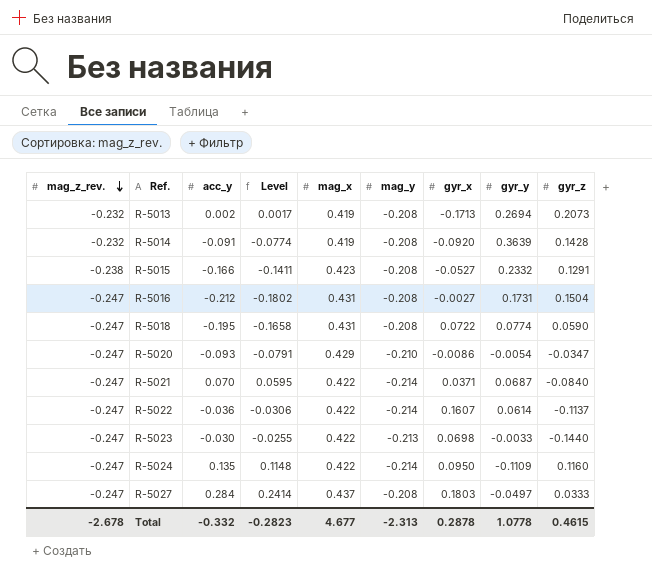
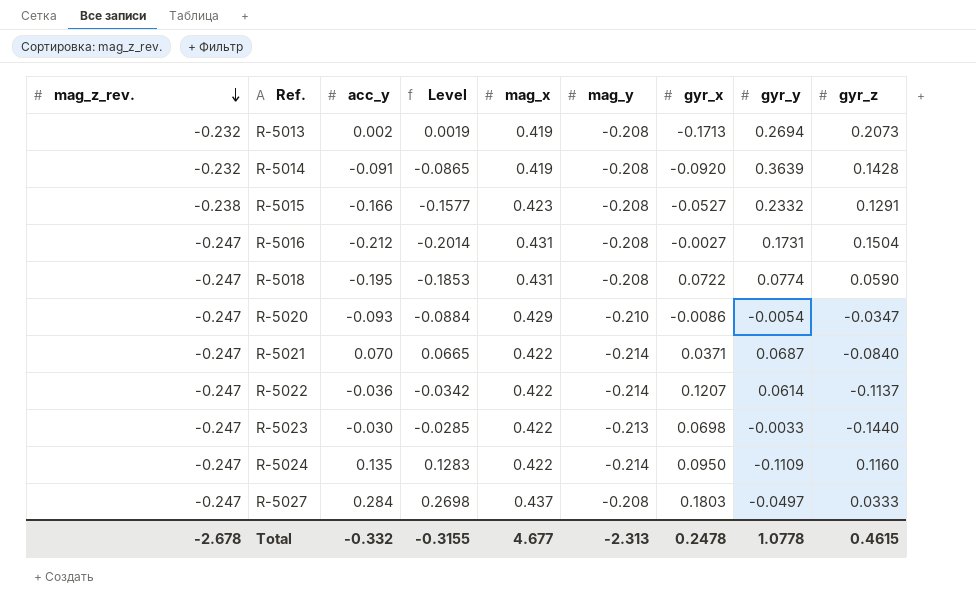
column Level | formula: [acc_y] * 0.85 -> [acc_y] * 0.95
R-5022 | gyr_x: 0.1607 -> 0.1207
Total | Level: -0.2823 -> -0.3155
Total | gyr_x: 0.2878 -> 0.2478

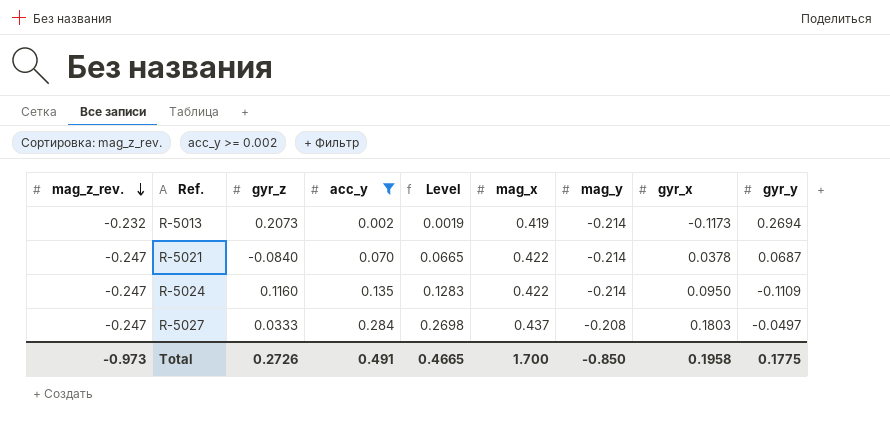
filter: none -> acc_y >= 0.002
column gyr_z | position: 9 -> 3
R-5013 | mag_y: -0.208 -> -0.214
R-5013 | gyr_x: -0.1713 -> -0.1173
R-5021 | gyr_x: 0.0371 -> 0.0378
Total | mag_z_rev.: -2.678 -> -0.973
Total | gyr_z: 0.4615 -> 0.2726
Total | acc_y: -0.332 -> 0.491
Total | Level: -0.3155 -> 0.4665
Total | mag_x: 4.677 -> 1.700
Total | mag_y: -2.313 -> -0.850
Total | gyr_x: 0.2478 -> 0.1958
Total | gyr_y: 1.0778 -> 0.1775

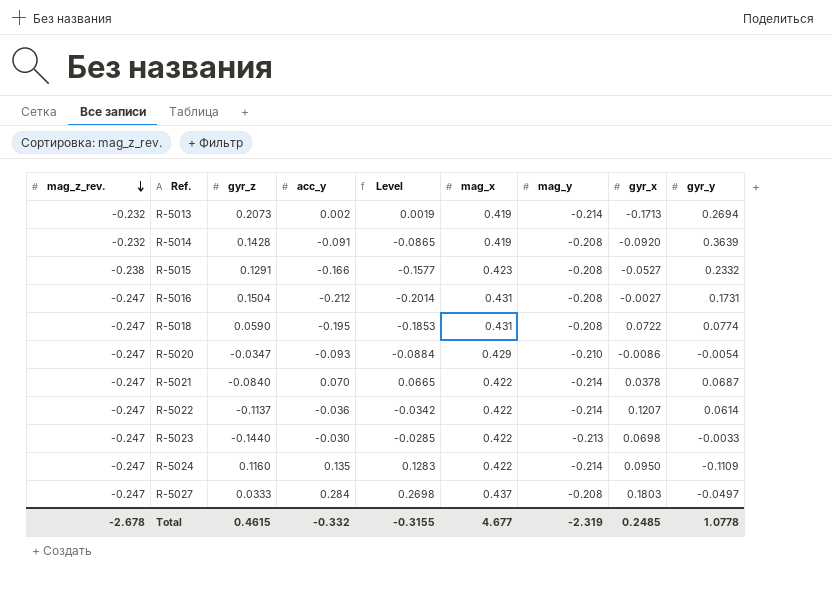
filter: acc_y >= 0.002 -> none
R-5013 | gyr_x: -0.1173 -> -0.1713
Total | mag_z_rev.: -0.973 -> -2.678
Total | gyr_z: 0.2726 -> 0.4615
Total | acc_y: 0.491 -> -0.332
Total | Level: 0.4665 -> -0.3155
Total | mag_x: 1.700 -> 4.677
Total | mag_y: -0.850 -> -2.319
Total | gyr_x: 0.1958 -> 0.2485
Total | gyr_y: 0.1775 -> 1.0778

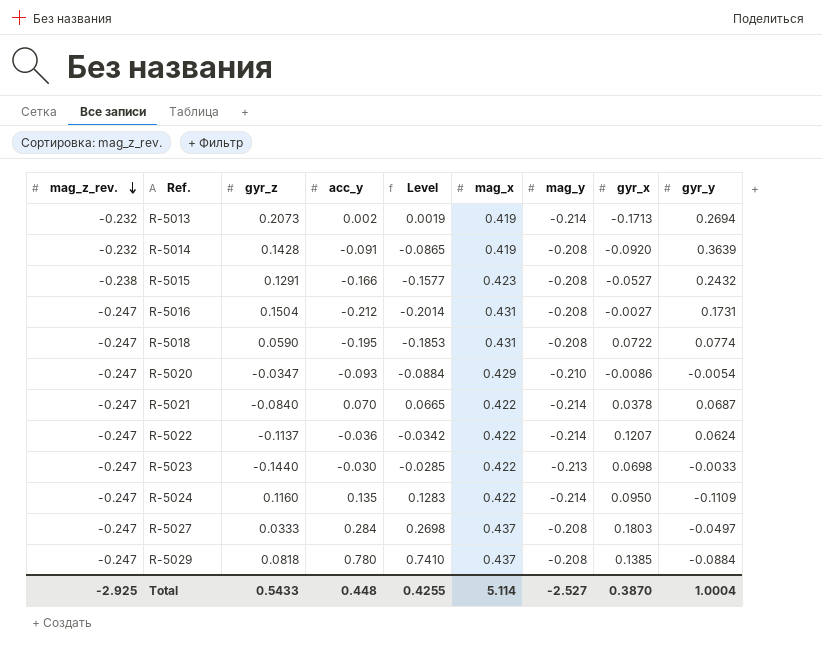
R-5015 | gyr_y: 0.2332 -> 0.2432
R-5022 | gyr_y: 0.0614 -> 0.0624
row R-5029: none -> -0.247 | 0.0818 | 0.780 | 0.7410 | 0.437 | -0.208 | 0.1385 | -0.0884
Total | mag_z_rev.: -2.678 -> -2.925
Total | gyr_z: 0.4615 -> 0.5433
Total | acc_y: -0.332 -> 0.448
Total | Level: -0.3155 -> 0.4255
Total | mag_x: 4.677 -> 5.114
Total | mag_y: -2.319 -> -2.527
Total | gyr_x: 0.2485 -> 0.3870
Total | gyr_y: 1.0778 -> 1.0004

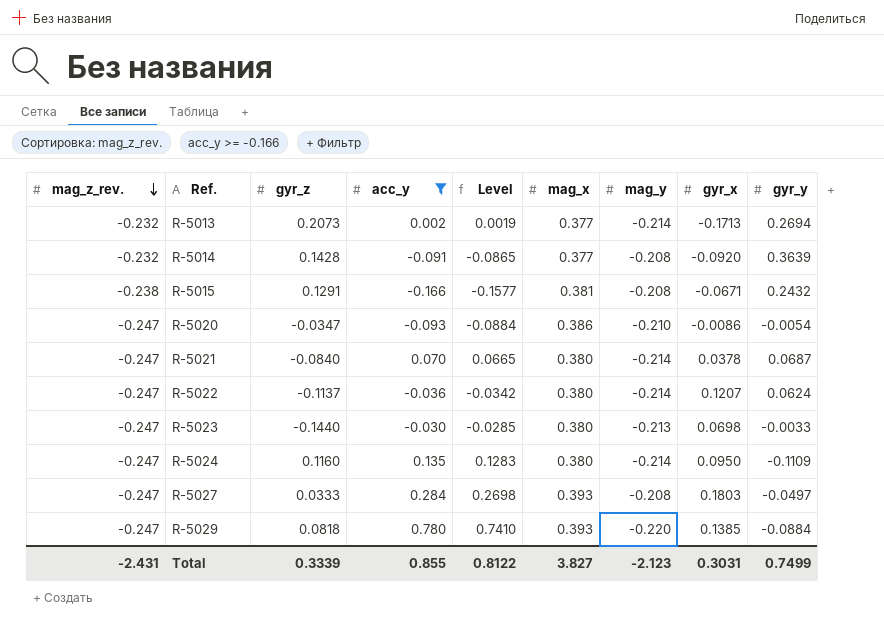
filter: none -> acc_y >= -0.166
R-5013 | mag_x: 0.419 -> 0.377
R-5014 | mag_x: 0.419 -> 0.377
R-5015 | mag_x: 0.423 -> 0.381
R-5015 | gyr_x: -0.0527 -> -0.0671
R-5020 | mag_x: 0.429 -> 0.386
R-5021 | mag_x: 0.422 -> 0.380
R-5022 | mag_x: 0.422 -> 0.380
R-5023 | mag_x: 0.422 -> 0.380
R-5024 | mag_x: 0.422 -> 0.380
R-5027 | mag_x: 0.437 -> 0.393
R-5029 | mag_x: 0.437 -> 0.393
R-5029 | mag_y: -0.208 -> -0.220
Total | mag_z_rev.: -2.925 -> -2.431
Total | gyr_z: 0.5433 -> 0.3339
Total | acc_y: 0.448 -> 0.855
Total | Level: 0.4255 -> 0.8122
Total | mag_x: 5.114 -> 3.827
Total | mag_y: -2.527 -> -2.123
Total | gyr_x: 0.3870 -> 0.3031
Total | gyr_y: 1.0004 -> 0.7499

